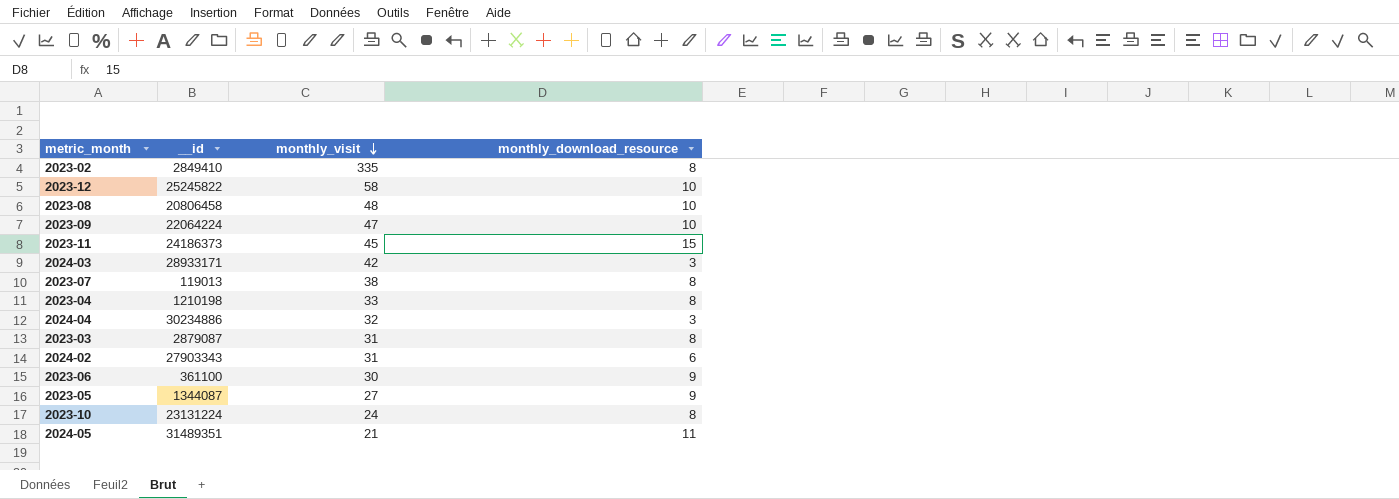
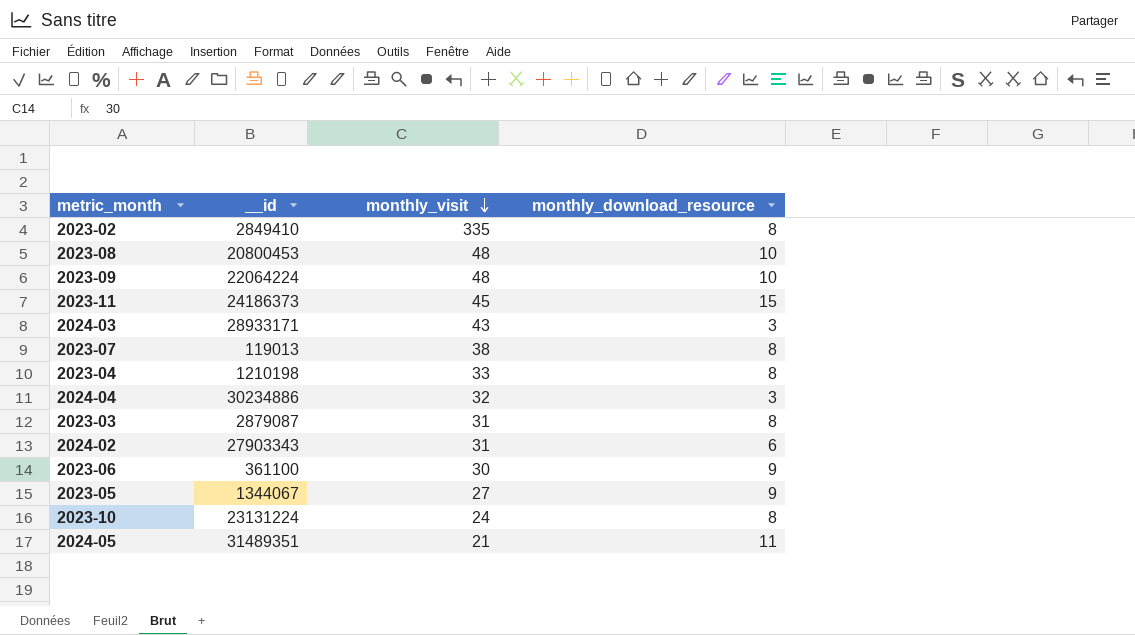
row 2023-12: 25245822 | 58 | 10 -> none
2023-08 | __id: 20806458 -> 20800453
2023-09 | monthly_visit: 47 -> 48
2024-03 | monthly_visit: 42 -> 43
2023-05 | __id: 1344087 -> 1344067

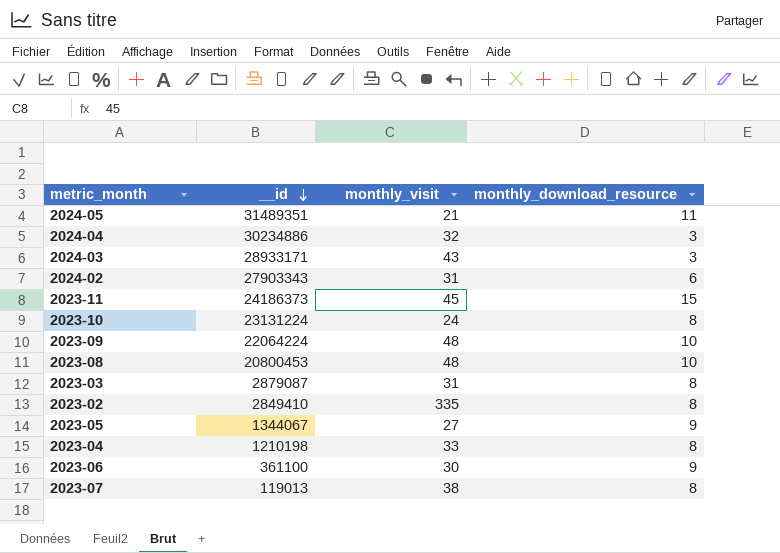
row order: monthly_visit descending -> __id descending

